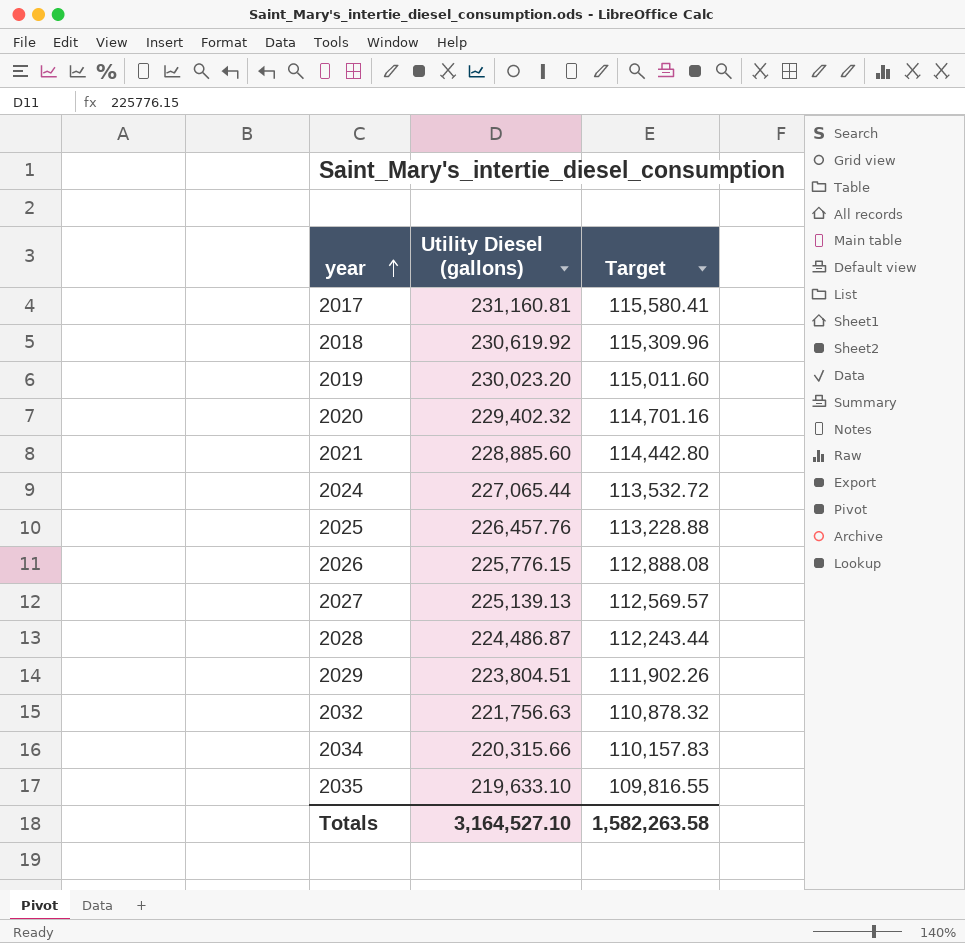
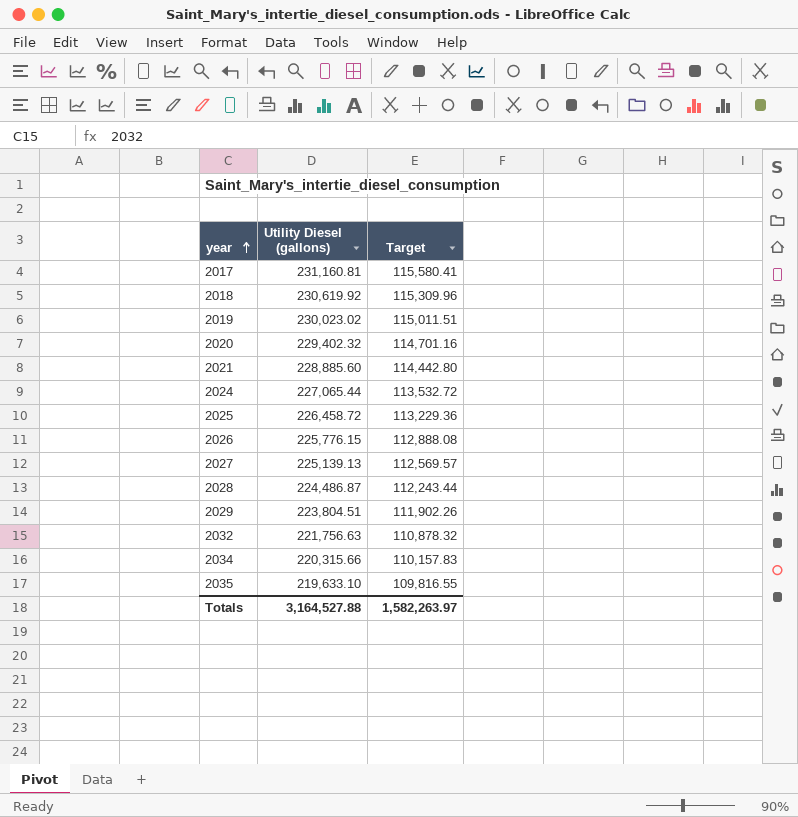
2019 | Utility Diesel (gallons): 230,023.20 -> 230,023.02
2019 | Target: 115,011.60 -> 115,011.51
2025 | Utility Diesel (gallons): 226,457.76 -> 226,458.72
2025 | Target: 113,228.88 -> 113,229.36
Totals | Utility Diesel (gallons): 3,164,527.10 -> 3,164,527.88
Totals | Target: 1,582,263.58 -> 1,582,263.97

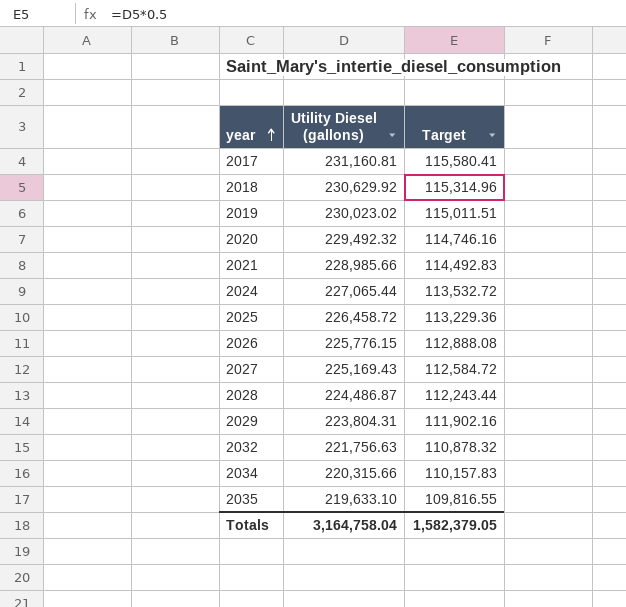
2018 | Utility Diesel (gallons): 230,619.92 -> 230,629.92
2018 | Target: 115,309.96 -> 115,314.96
2020 | Utility Diesel (gallons): 229,402.32 -> 229,492.32
2020 | Target: 114,701.16 -> 114,746.16
2021 | Utility Diesel (gallons): 228,885.60 -> 228,985.66
2021 | Target: 114,442.80 -> 114,492.83
2027 | Utility Diesel (gallons): 225,139.13 -> 225,169.43
2027 | Target: 112,569.57 -> 112,584.72
2029 | Utility Diesel (gallons): 223,804.51 -> 223,804.31
2029 | Target: 111,902.26 -> 111,902.16
Totals | Utility Diesel (gallons): 3,164,527.88 -> 3,164,758.04
Totals | Target: 1,582,263.97 -> 1,582,379.05

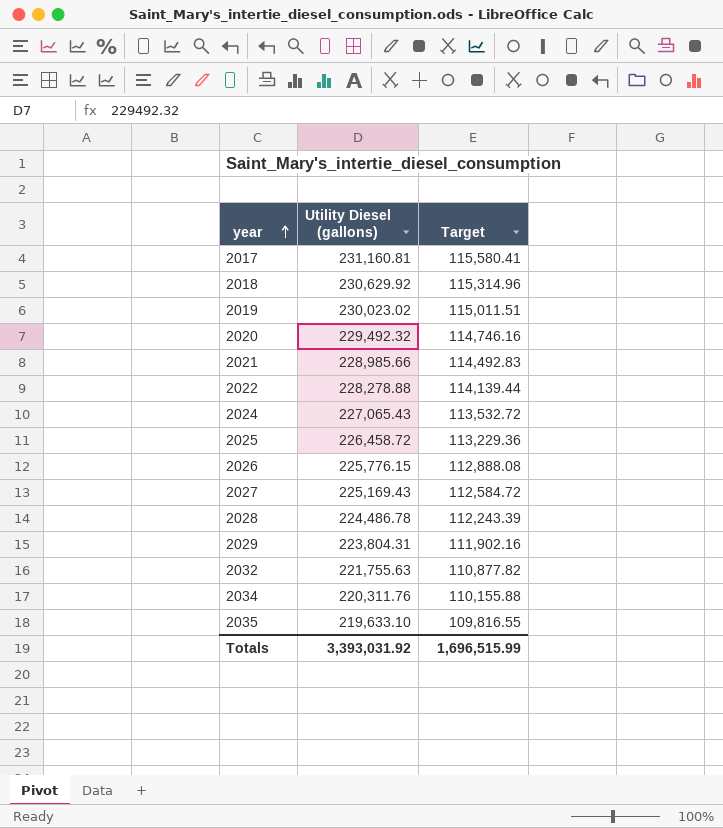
row 2022: none -> 228,278.88 | 114,139.44
2024 | Utility Diesel (gallons): 227,065.44 -> 227,065.43
2028 | Utility Diesel (gallons): 224,486.87 -> 224,486.78
2028 | Target: 112,243.44 -> 112,243.39
2032 | Utility Diesel (gallons): 221,756.63 -> 221,755.63
2032 | Target: 110,878.32 -> 110,877.82
2034 | Utility Diesel (gallons): 220,315.66 -> 220,311.76
2034 | Target: 110,157.83 -> 110,155.88
Totals | Utility Diesel (gallons): 3,164,758.04 -> 3,393,031.92
Totals | Target: 1,582,379.05 -> 1,696,515.99

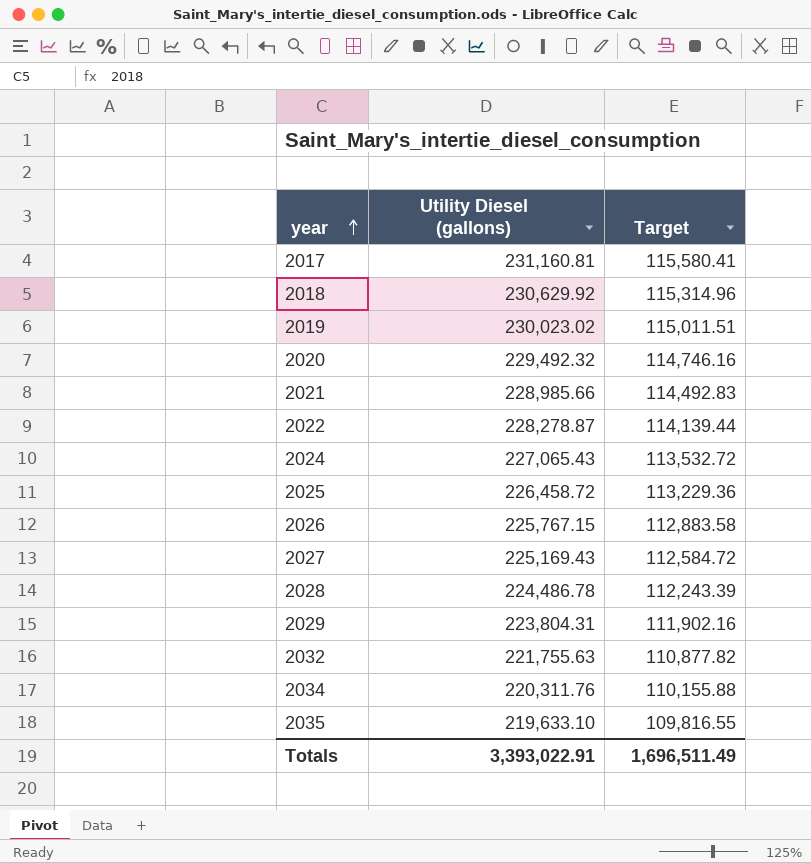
2022 | Utility Diesel (gallons): 228,278.88 -> 228,278.87
2026 | Utility Diesel (gallons): 225,776.15 -> 225,767.15
2026 | Target: 112,888.08 -> 112,883.58
Totals | Utility Diesel (gallons): 3,393,031.92 -> 3,393,022.91
Totals | Target: 1,696,515.99 -> 1,696,511.49

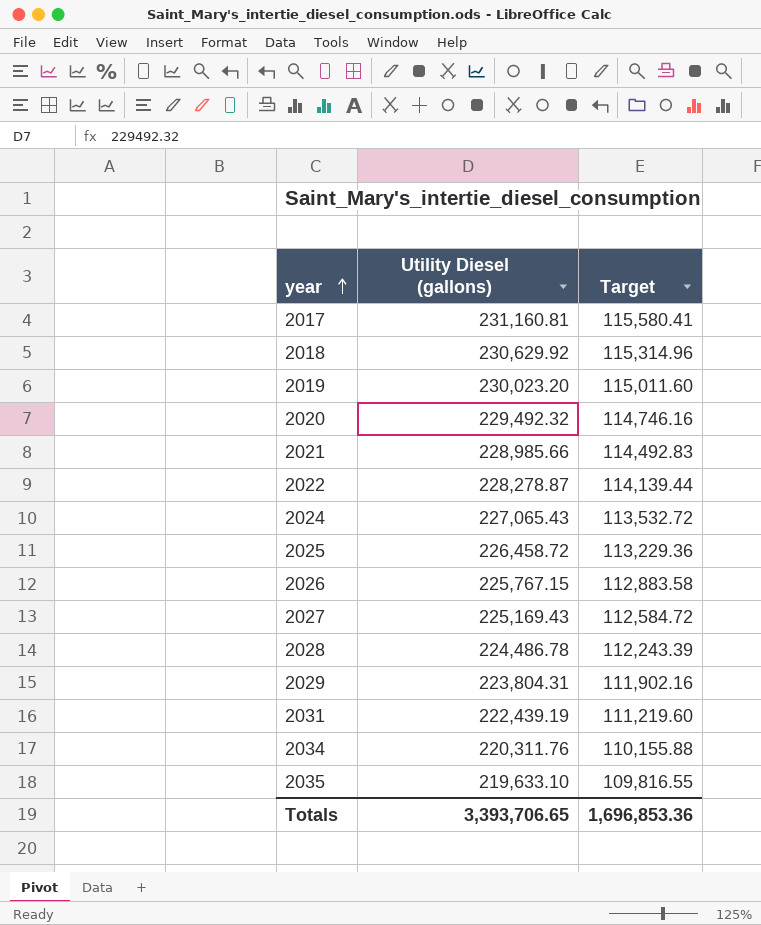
row 2032: 221,755.63 | 110,877.82 -> none
2019 | Utility Diesel (gallons): 230,023.02 -> 230,023.20
2019 | Target: 115,011.51 -> 115,011.60
row 2031: none -> 222,439.19 | 111,219.60
Totals | Utility Diesel (gallons): 3,393,022.91 -> 3,393,706.65
Totals | Target: 1,696,511.49 -> 1,696,853.36

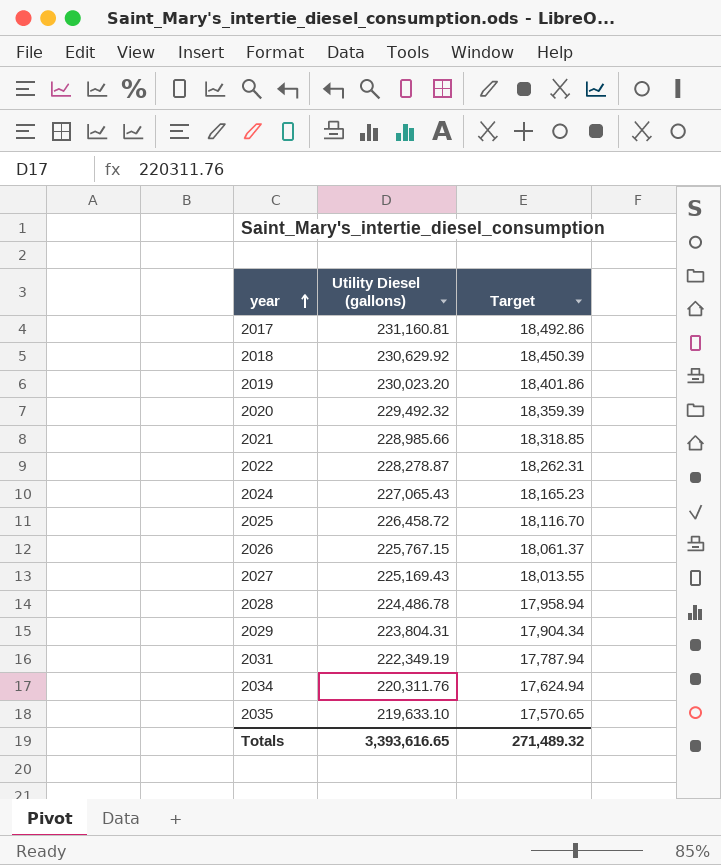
column Target | formula: [Utility Diesel (gallons)] * 0.5 -> [Utility Diesel (gallons)] * 0.08
2031 | Utility Diesel (gallons): 222,439.19 -> 222,349.19
Totals | Utility Diesel (gallons): 3,393,706.65 -> 3,393,616.65
Totals | Target: 1,696,853.36 -> 271,489.32

